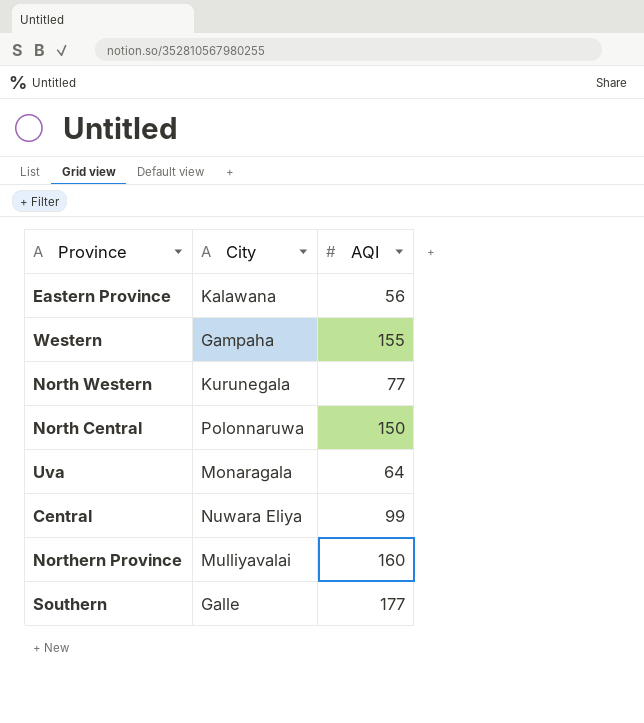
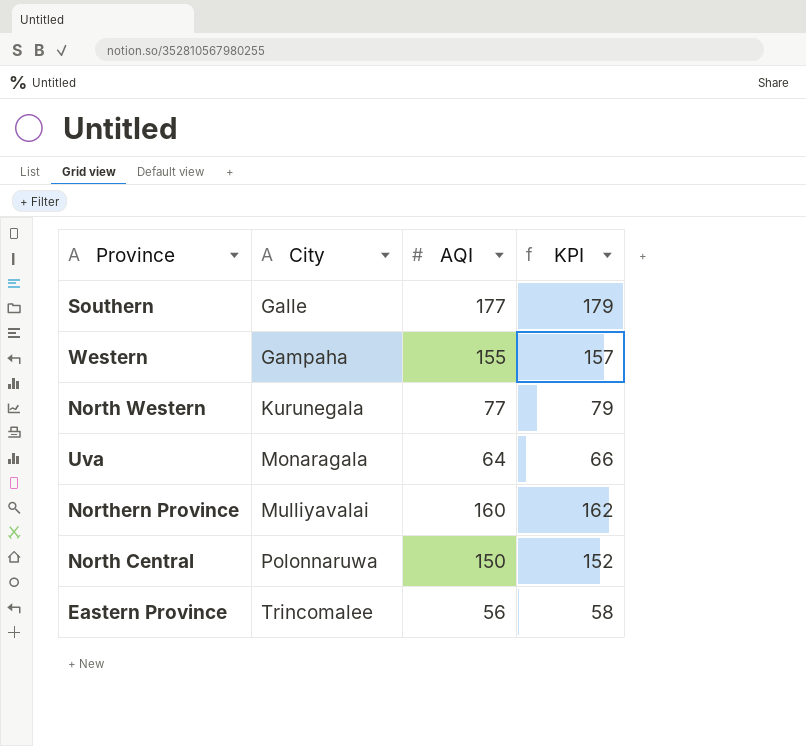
row order: none -> City ascending
column KPI | formula: none -> [AQI] + 2
row Central: Nuwara Eliya | 99 -> none
Eastern Province | City: Kalawana -> Trincomalee

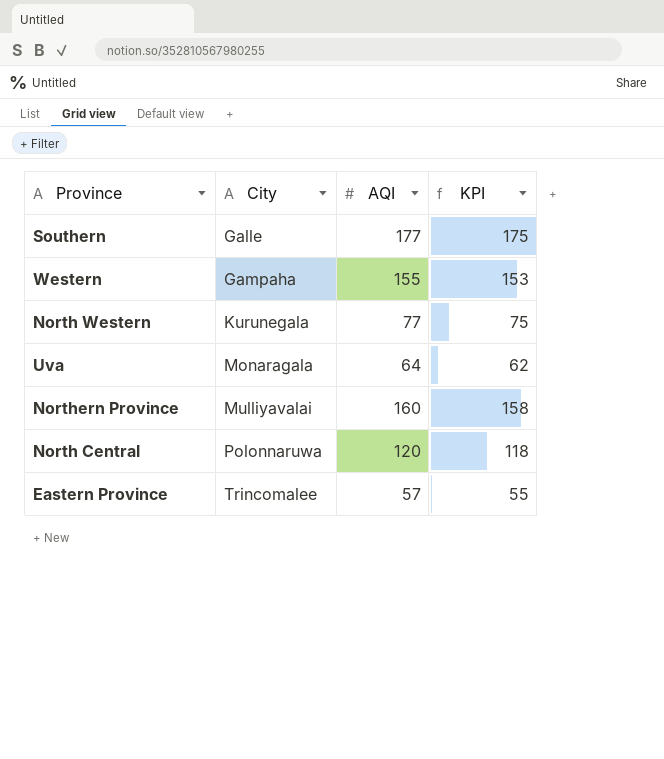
column KPI | formula: [AQI] + 2 -> [AQI] - 2
North Central | AQI: 150 -> 120
Eastern Province | AQI: 56 -> 57

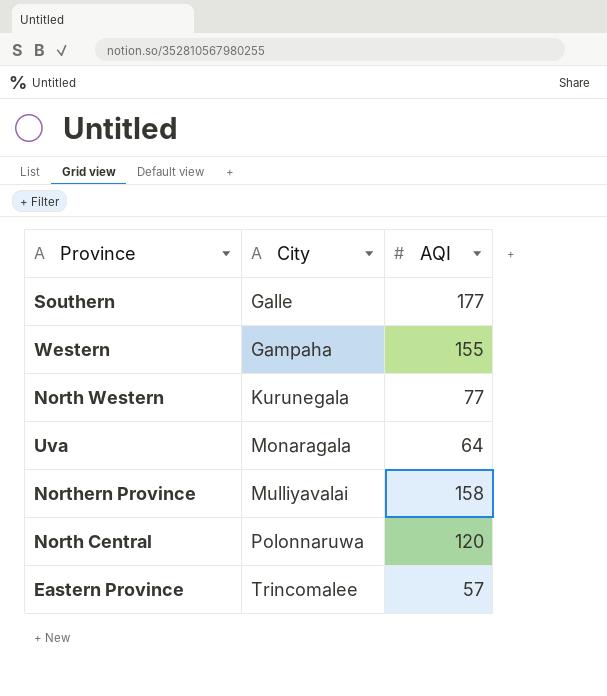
column KPI | formula: [AQI] - 2 -> none
Northern Province | AQI: 160 -> 158

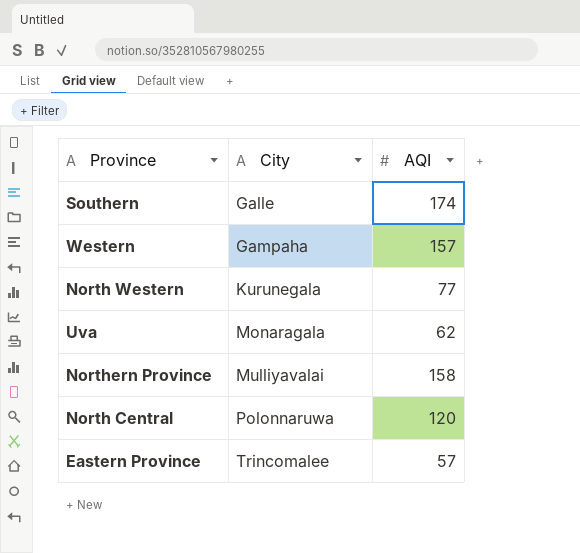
Southern | AQI: 177 -> 174
Western | AQI: 155 -> 157
Uva | AQI: 64 -> 62

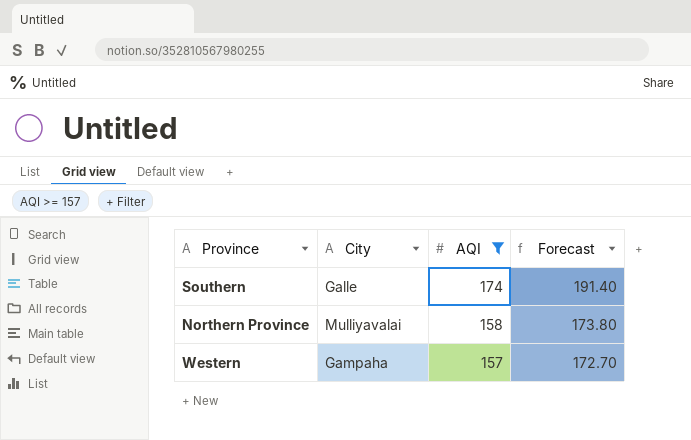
filter: none -> AQI >= 157
row order: City ascending -> AQI descending
column Forecast | formula: none -> [AQI] * 1.1

